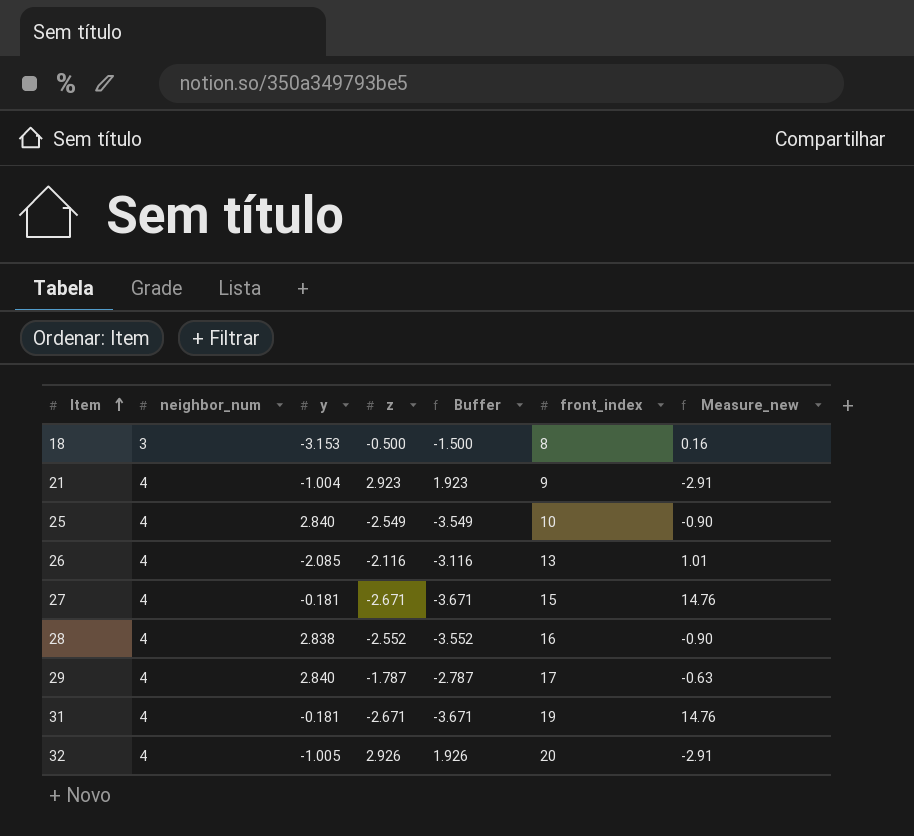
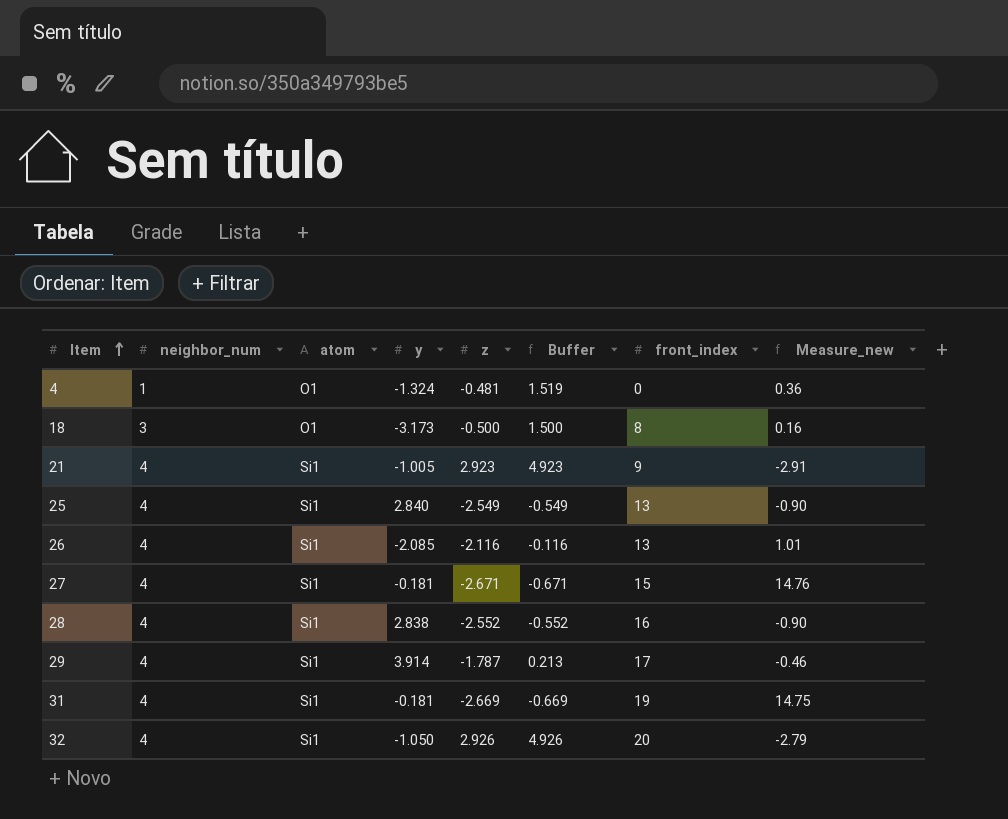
column atom | position: none -> 3
column Buffer | formula: [z] - 1 -> [z] + 2
row 4: none -> 1 | O1 | -1.324 | -0.481 | 1.519 | 0 | 0.36
18 | y: -3.153 -> -3.173
21 | y: -1.004 -> -1.005
25 | front_index: 10 -> 13
29 | y: 2.840 -> 3.914
29 | Measure_new: -0.63 -> -0.46
31 | z: -2.671 -> -2.669
31 | Measure_new: 14.76 -> 14.75
32 | y: -1.005 -> -1.050
32 | Measure_new: -2.91 -> -2.79

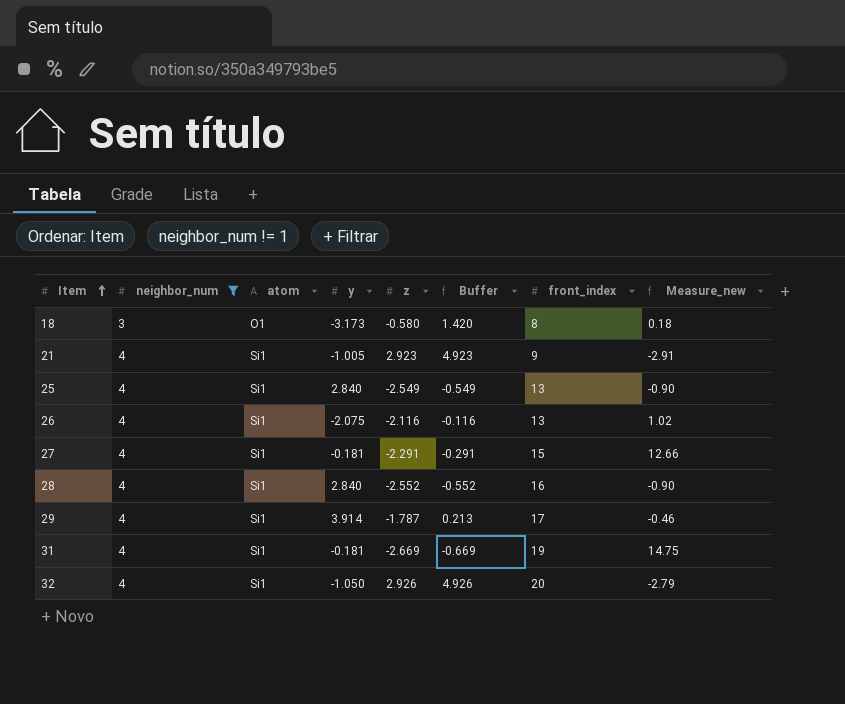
filter: none -> neighbor_num != 1
18 | z: -0.500 -> -0.580
18 | Buffer: 1.500 -> 1.420
18 | Measure_new: 0.16 -> 0.18
26 | y: -2.085 -> -2.075
26 | Measure_new: 1.01 -> 1.02
27 | z: -2.671 -> -2.291
27 | Buffer: -0.671 -> -0.291
27 | Measure_new: 14.76 -> 12.66
28 | y: 2.838 -> 2.840

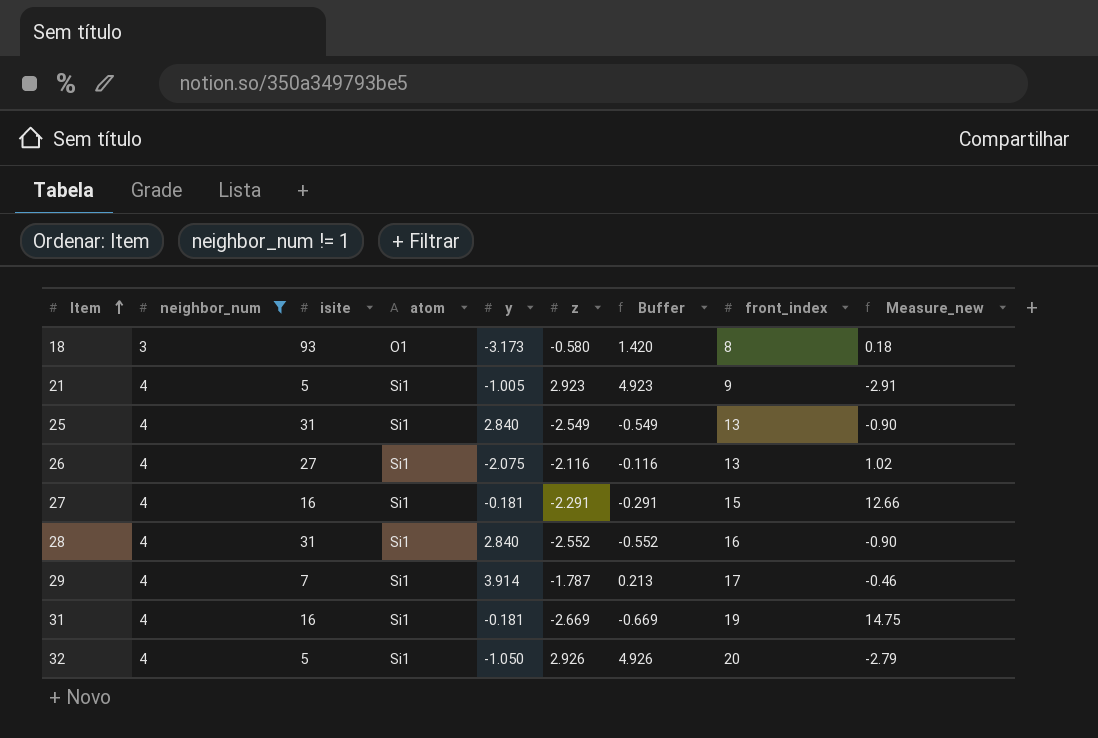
column isite | position: none -> 3

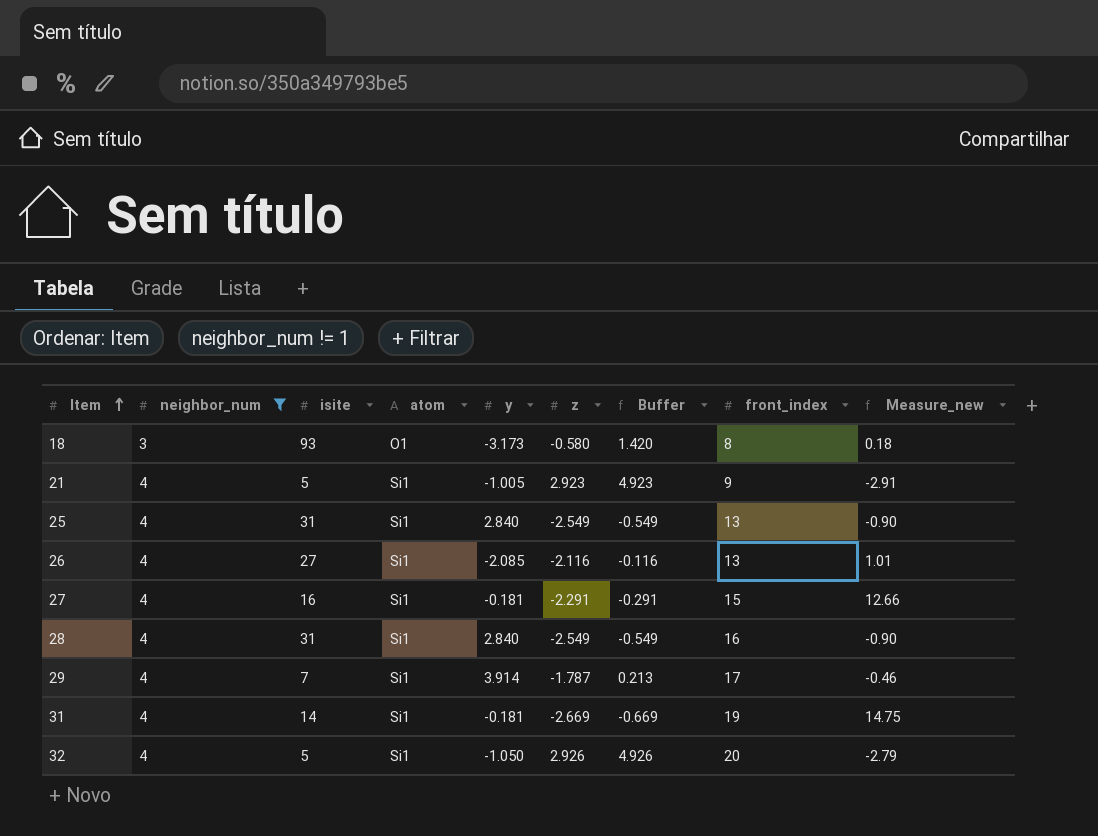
26 | y: -2.075 -> -2.085
26 | Measure_new: 1.02 -> 1.01
28 | z: -2.552 -> -2.549
28 | Buffer: -0.552 -> -0.549
31 | isite: 16 -> 14

